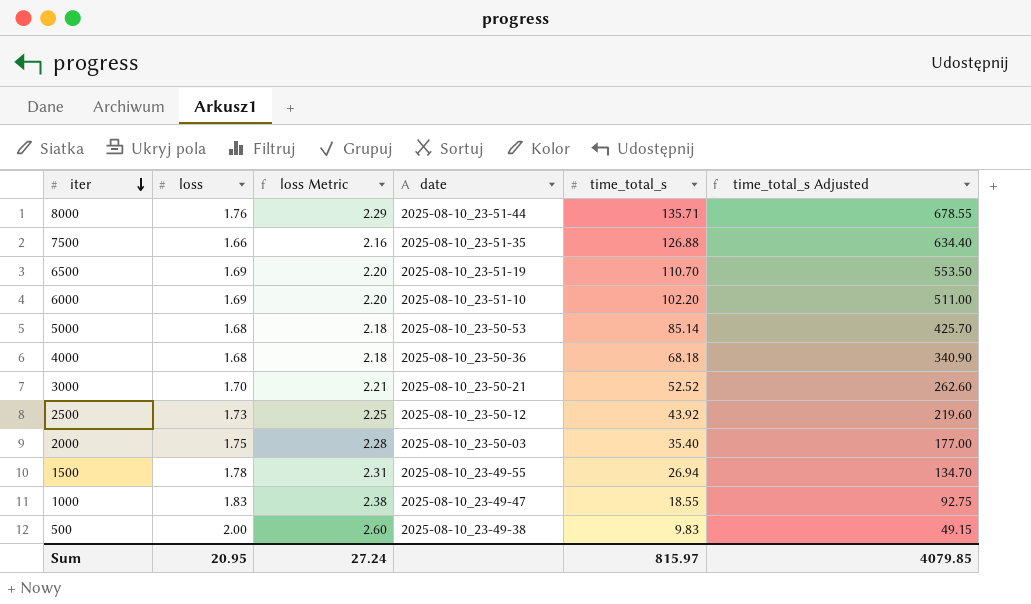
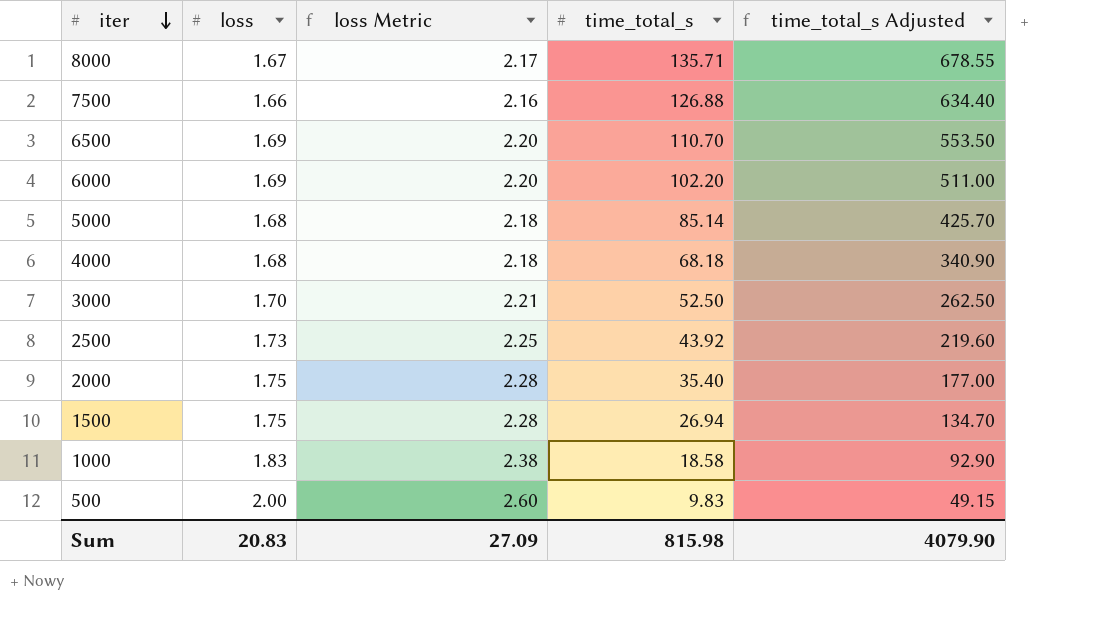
column date | position: 4 -> none
8000 | loss: 1.76 -> 1.67
8000 | loss Metric: 2.29 -> 2.17
3000 | time_total_s: 52.52 -> 52.50
3000 | time_total_s Adjusted: 262.60 -> 262.50
1500 | loss: 1.78 -> 1.75
1500 | loss Metric: 2.31 -> 2.28
1000 | time_total_s: 18.55 -> 18.58
1000 | time_total_s Adjusted: 92.75 -> 92.90
Sum | loss: 20.95 -> 20.83
Sum | loss Metric: 27.24 -> 27.09
Sum | time_total_s: 815.97 -> 815.98
Sum | time_total_s Adjusted: 4079.85 -> 4079.90

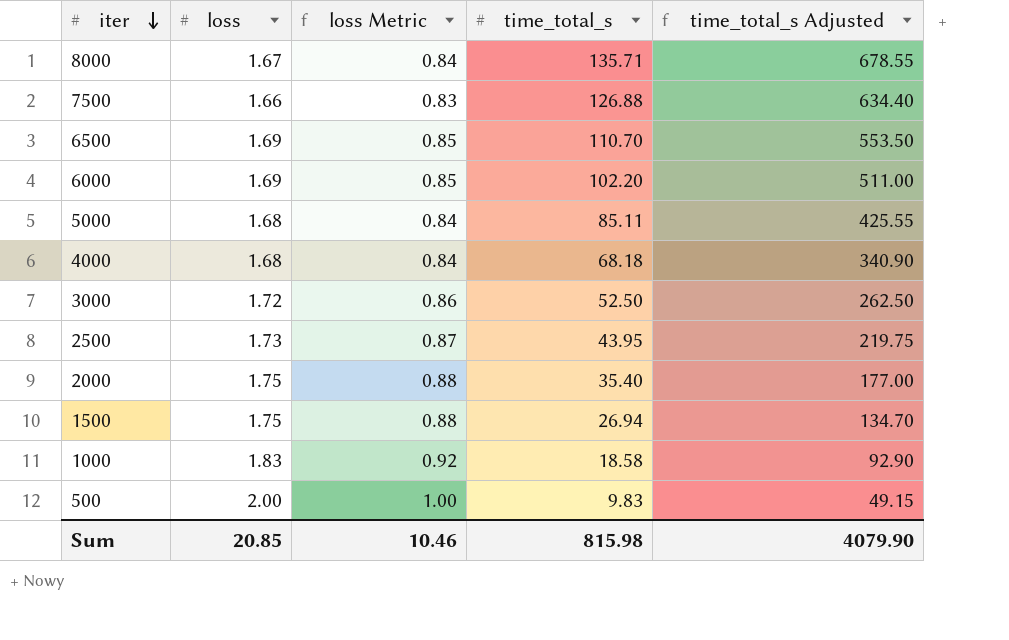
column loss Metric | formula: [loss] * 1.3 -> [loss] * 0.5
5000 | time_total_s: 85.14 -> 85.11
5000 | time_total_s Adjusted: 425.70 -> 425.55
3000 | loss: 1.70 -> 1.72
2500 | time_total_s: 43.92 -> 43.95
2500 | time_total_s Adjusted: 219.60 -> 219.75
Sum | loss: 20.83 -> 20.85
Sum | loss Metric: 27.09 -> 10.46

